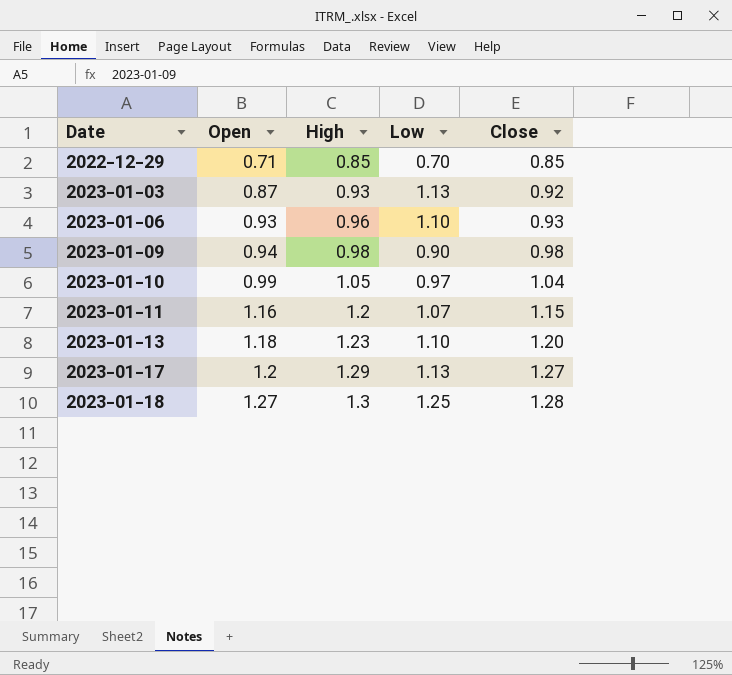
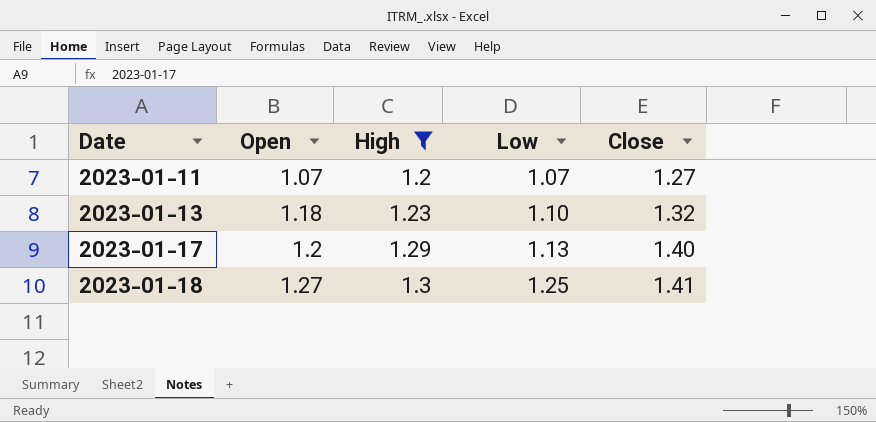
filter: none -> High >= 1.2
2023-01-11 | Open: 1.16 -> 1.07
2023-01-11 | Close: 1.15 -> 1.27
2023-01-13 | Close: 1.20 -> 1.32
2023-01-17 | Close: 1.27 -> 1.40
2023-01-18 | Close: 1.28 -> 1.41

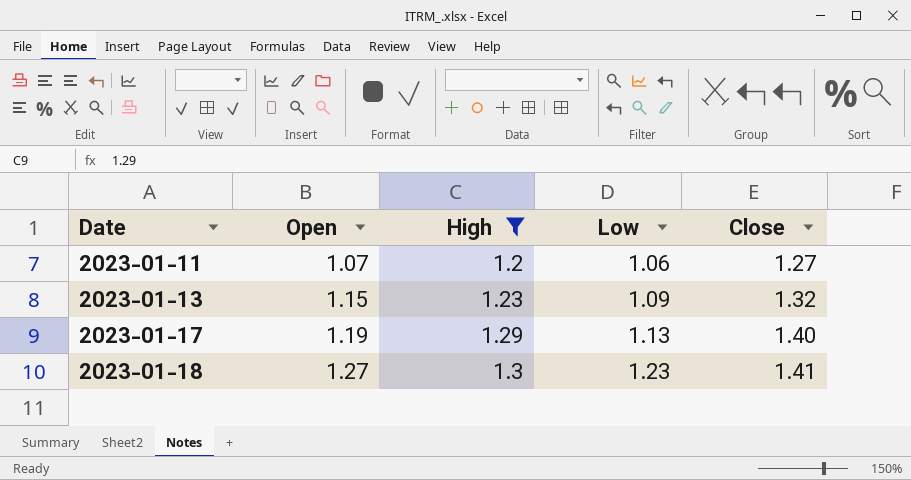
2023-01-11 | Low: 1.07 -> 1.06
2023-01-13 | Open: 1.18 -> 1.15
2023-01-13 | Low: 1.10 -> 1.09
2023-01-17 | Open: 1.2 -> 1.19
2023-01-18 | Low: 1.25 -> 1.23

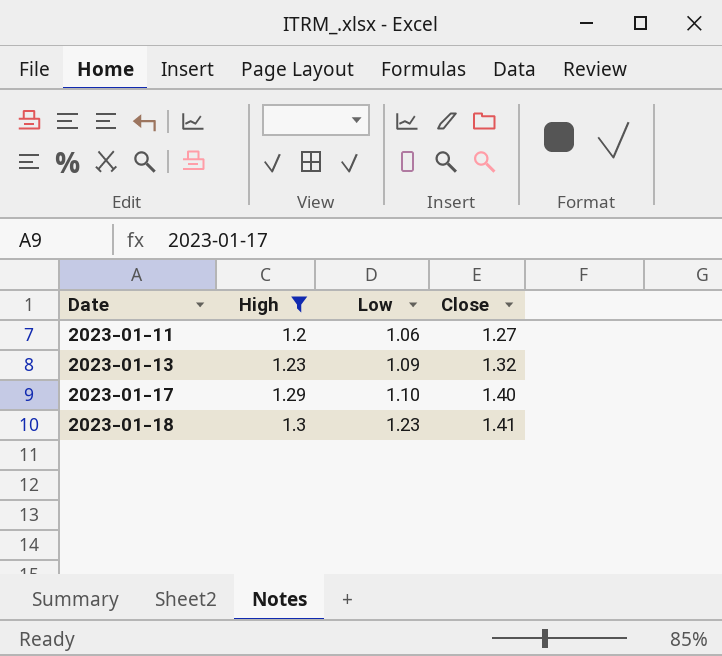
column Open | position: 2 -> none
2023-01-17 | Low: 1.13 -> 1.10

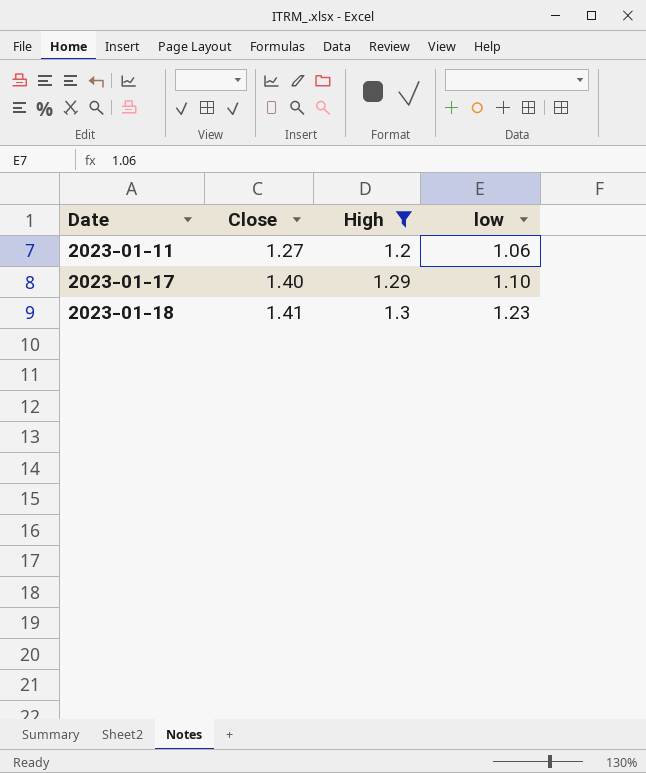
column Close | position: 4 -> 2
column name: Low -> low
row 2023-01-13: 1.23 | 1.09 | 1.32 -> none

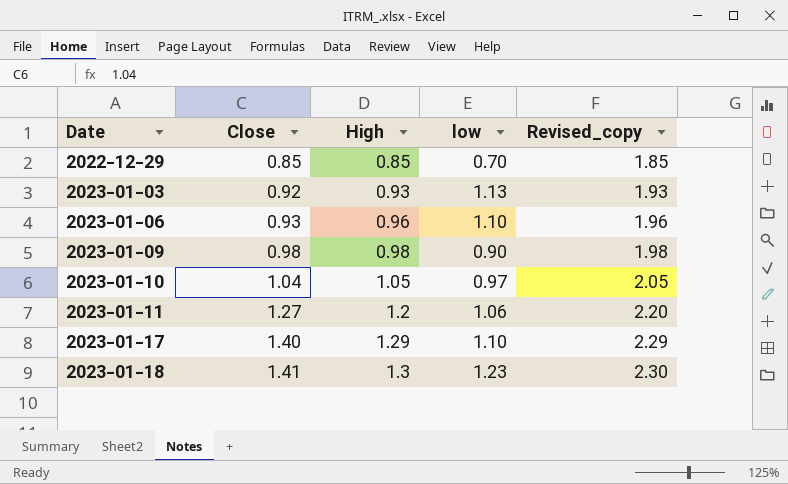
filter: High >= 1.2 -> none
column Revised_copy | formula: none -> [High] + 1

